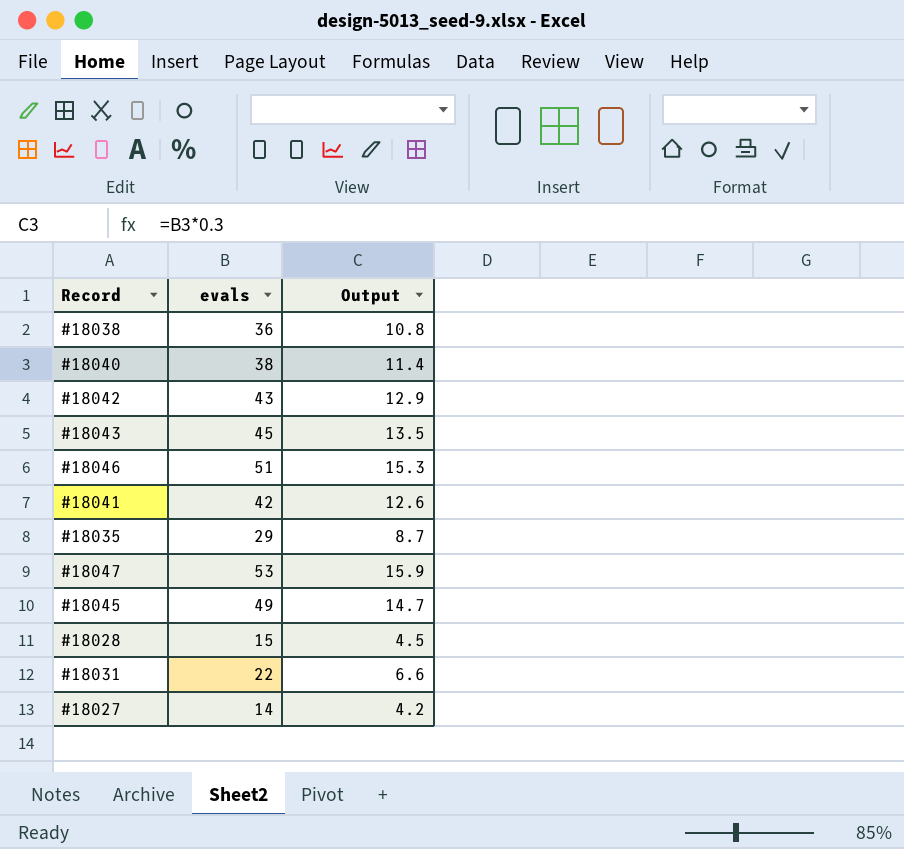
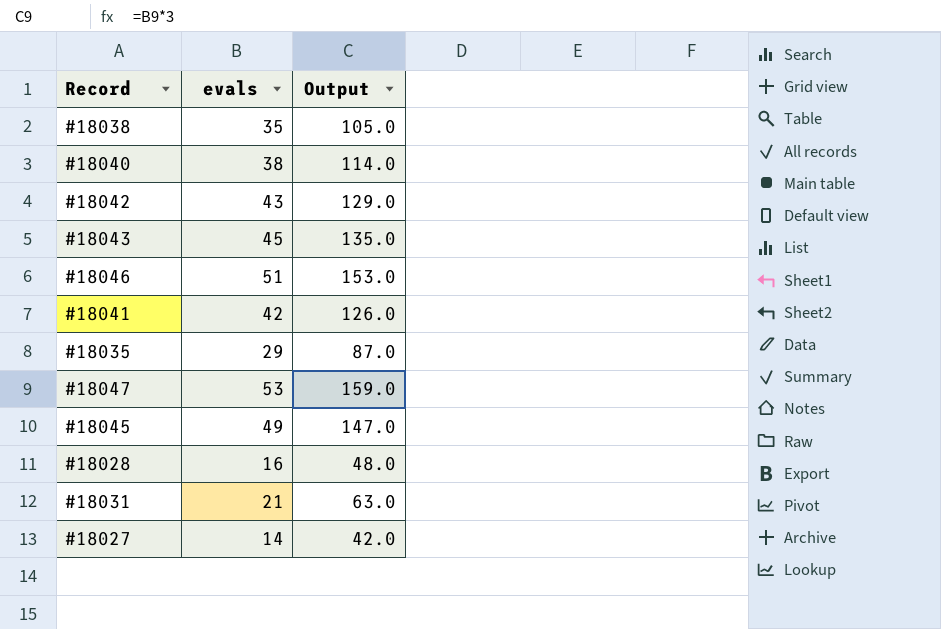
column Output | formula: [evals] * 0.3 -> [evals] * 3
#18038 | evals: 36 -> 35
#18028 | evals: 15 -> 16
#18031 | evals: 22 -> 21

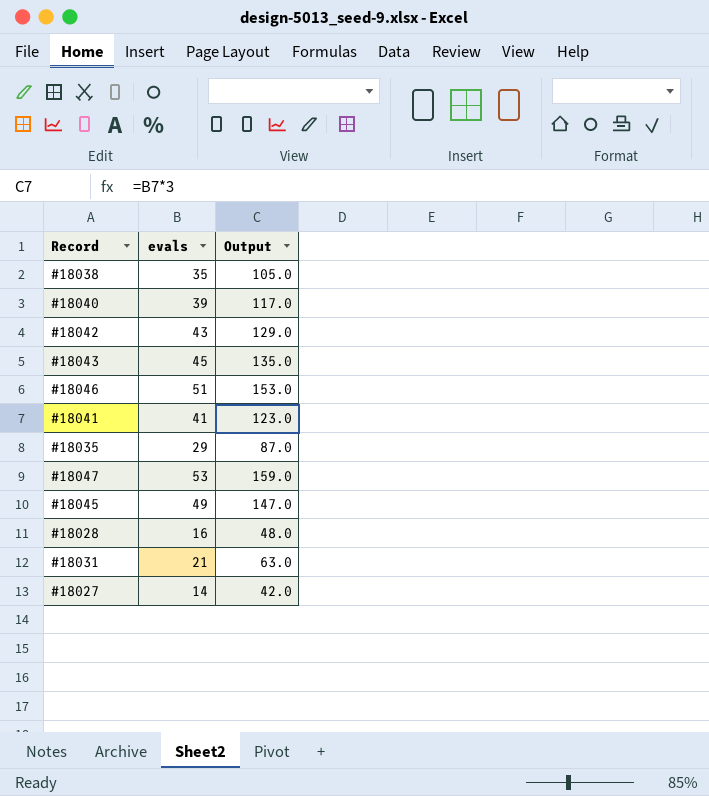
#18040 | evals: 38 -> 39
#18040 | Output: 114.0 -> 117.0
#18041 | evals: 42 -> 41
#18041 | Output: 126.0 -> 123.0

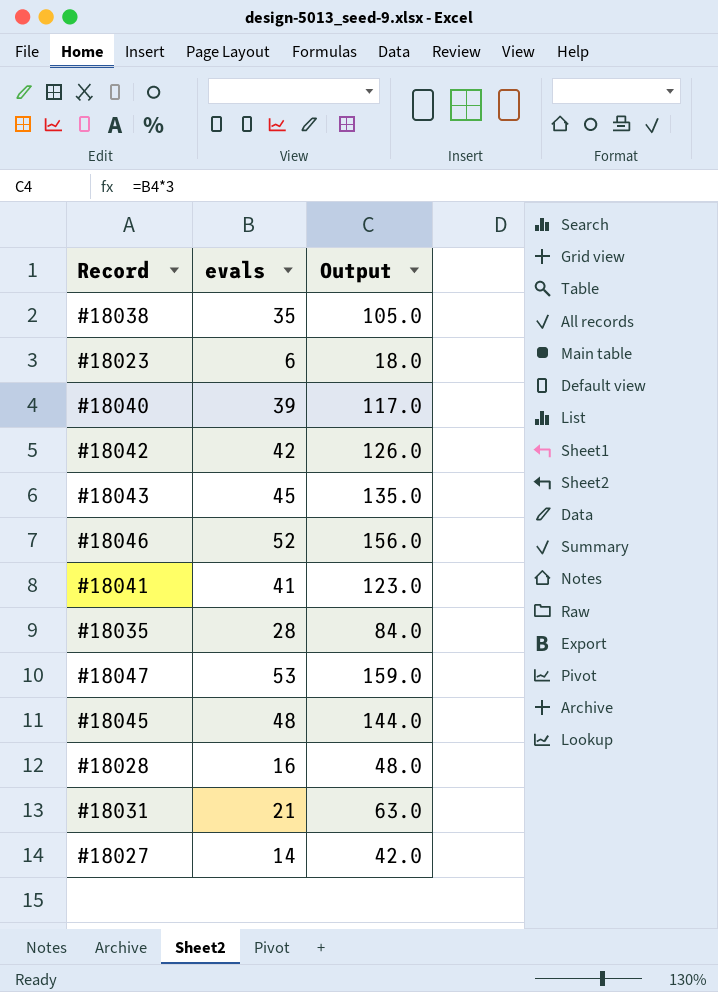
row #18023: none -> 6 | 18.0
#18042 | evals: 43 -> 42
#18042 | Output: 129.0 -> 126.0
#18046 | evals: 51 -> 52
#18046 | Output: 153.0 -> 156.0
#18035 | evals: 29 -> 28
#18035 | Output: 87.0 -> 84.0
#18045 | evals: 49 -> 48
#18045 | Output: 147.0 -> 144.0

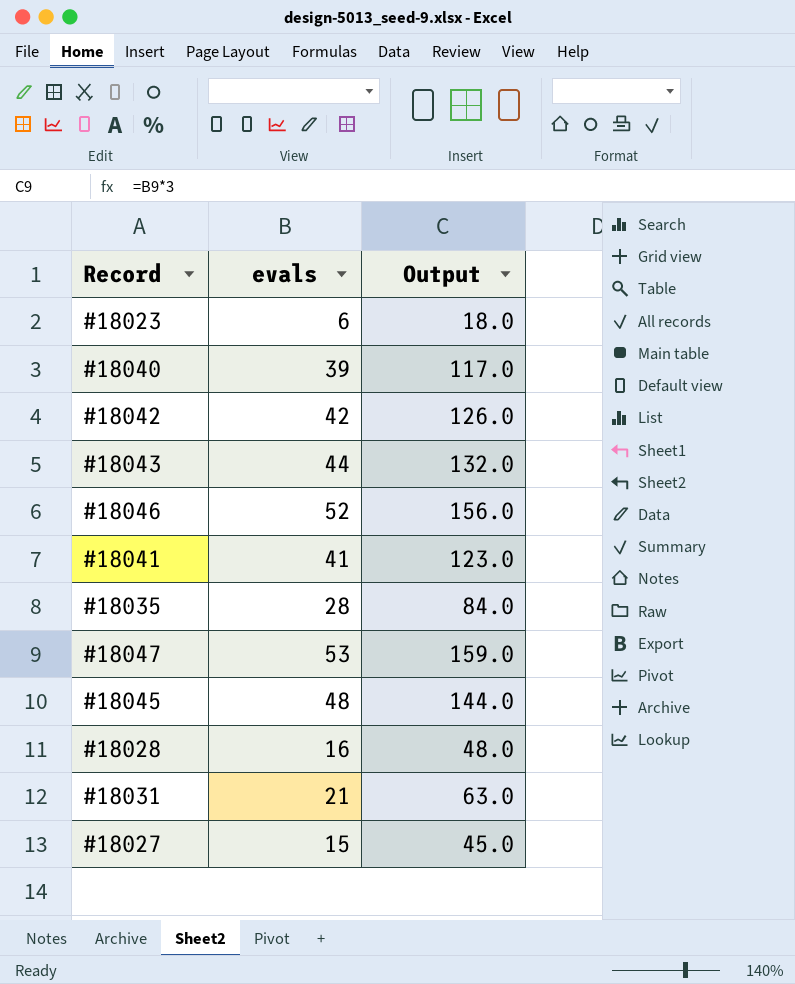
row #18038: 35 | 105.0 -> none
#18043 | evals: 45 -> 44
#18043 | Output: 135.0 -> 132.0
#18027 | evals: 14 -> 15
#18027 | Output: 42.0 -> 45.0

